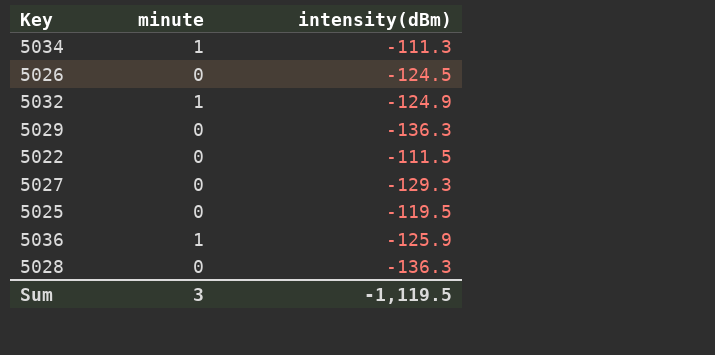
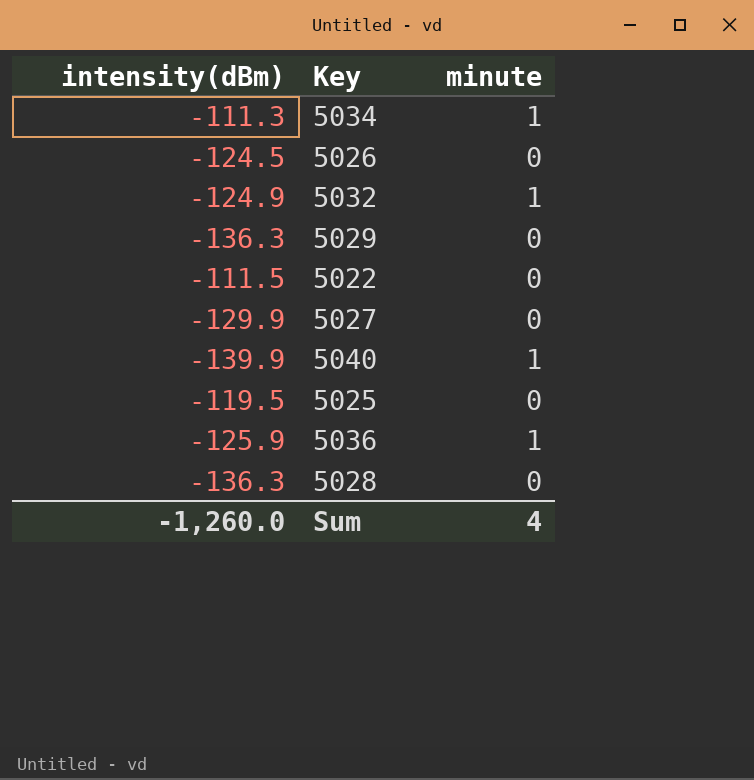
column intensity(dBm) | position: 3 -> 1
5027 | intensity(dBm): -129.3 -> -129.9
row 5040: none -> -139.9 | 1
Sum | intensity(dBm): -1,119.5 -> -1,260.0
Sum | minute: 3 -> 4

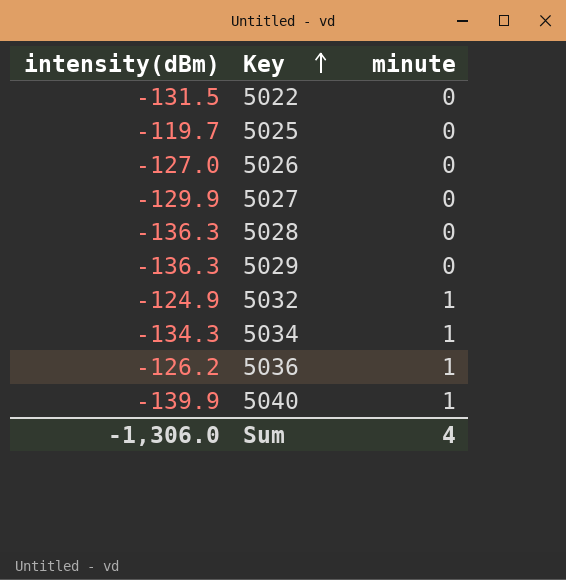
row order: none -> Key ascending
5022 | intensity(dBm): -111.5 -> -131.5
5025 | intensity(dBm): -119.5 -> -119.7
5026 | intensity(dBm): -124.5 -> -127.0
5034 | intensity(dBm): -111.3 -> -134.3
5036 | intensity(dBm): -125.9 -> -126.2
Sum | intensity(dBm): -1,260.0 -> -1,306.0

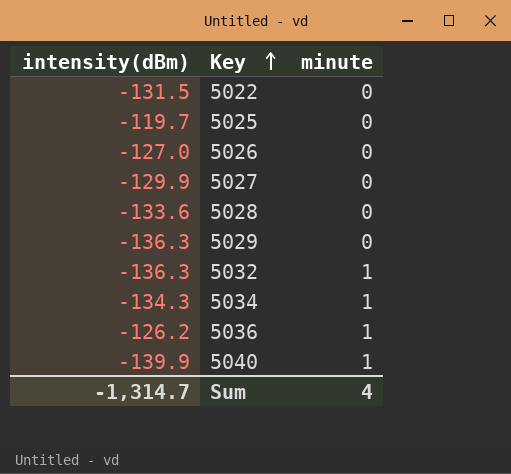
5028 | intensity(dBm): -136.3 -> -133.6
5032 | intensity(dBm): -124.9 -> -136.3
Sum | intensity(dBm): -1,306.0 -> -1,314.7

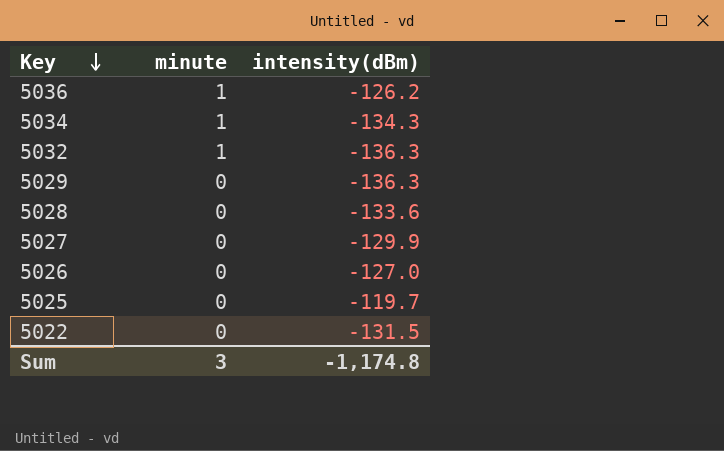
row order: Key ascending -> Key descending
column intensity(dBm) | position: 1 -> 3
row 5040: -139.9 | 1 -> none
Sum | minute: 4 -> 3
Sum | intensity(dBm): -1,314.7 -> -1,174.8

